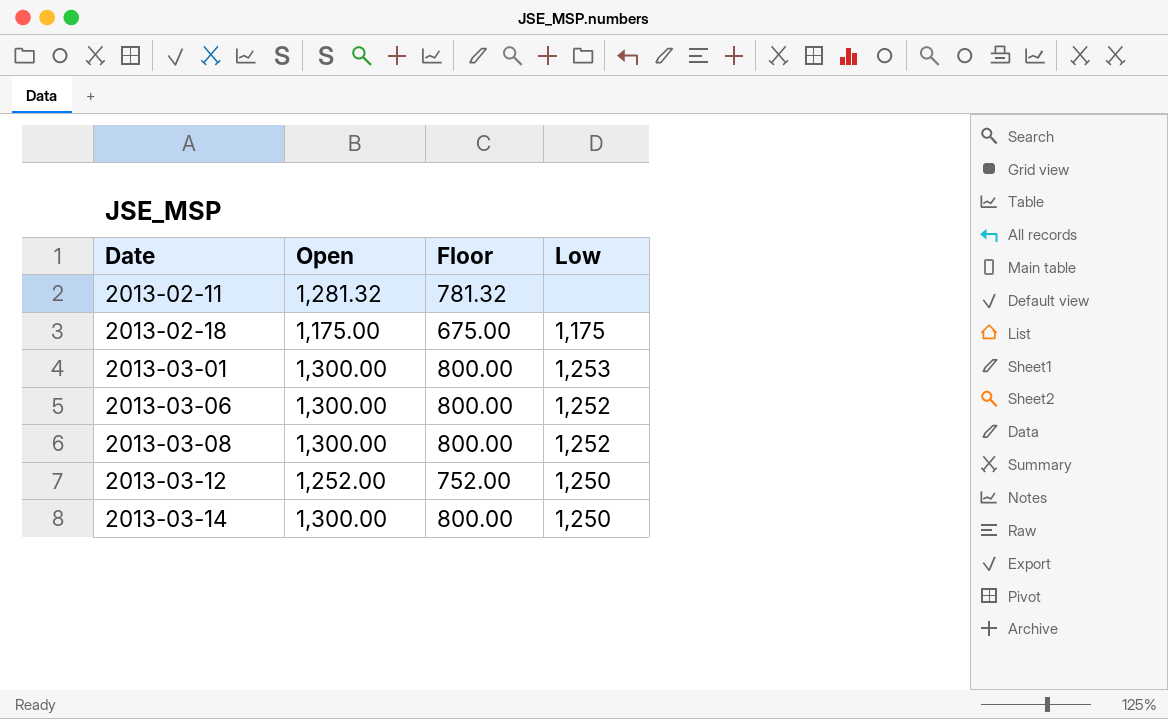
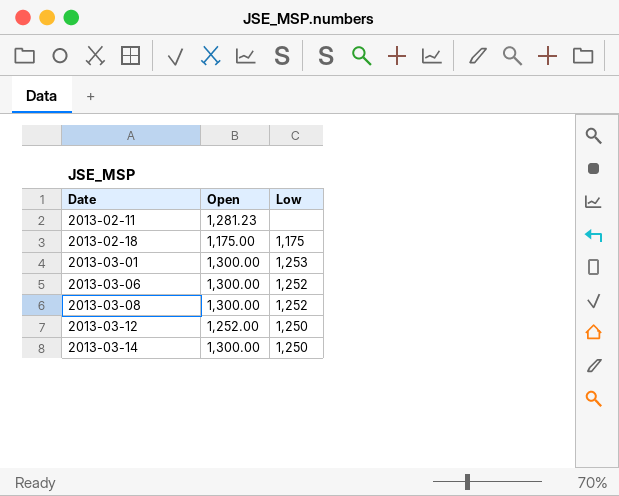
column Floor | formula: [Open] - 500 -> none
2013-02-11 | Open: 1,281.32 -> 1,281.23

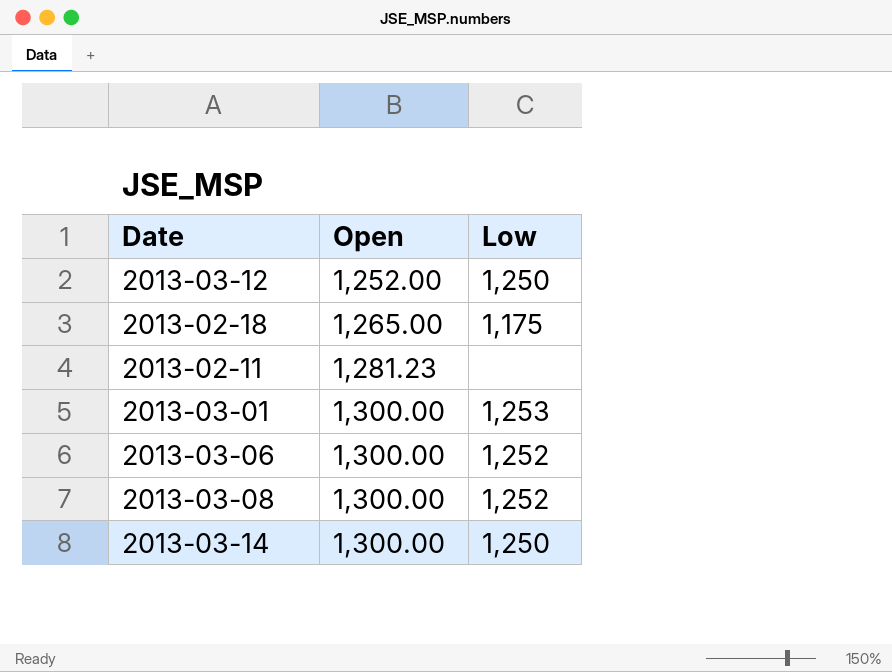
row order: Date ascending -> Open ascending
2013-02-18 | Open: 1,175.00 -> 1,265.00

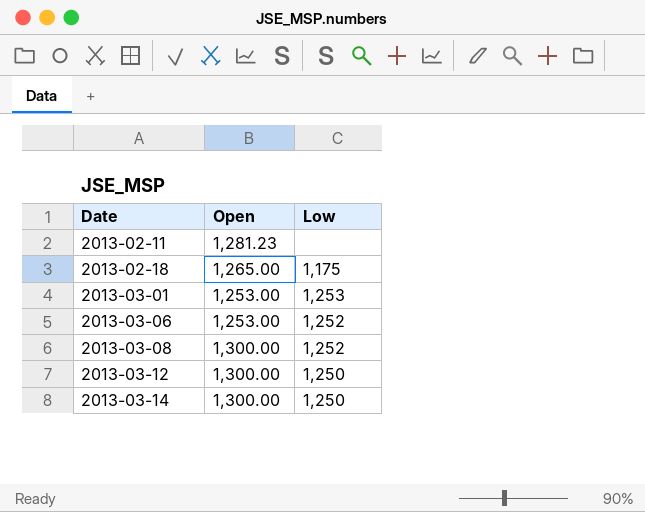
row order: Open ascending -> Date ascending
2013-03-01 | Open: 1,300.00 -> 1,253.00
2013-03-06 | Open: 1,300.00 -> 1,253.00
2013-03-12 | Open: 1,252.00 -> 1,300.00

